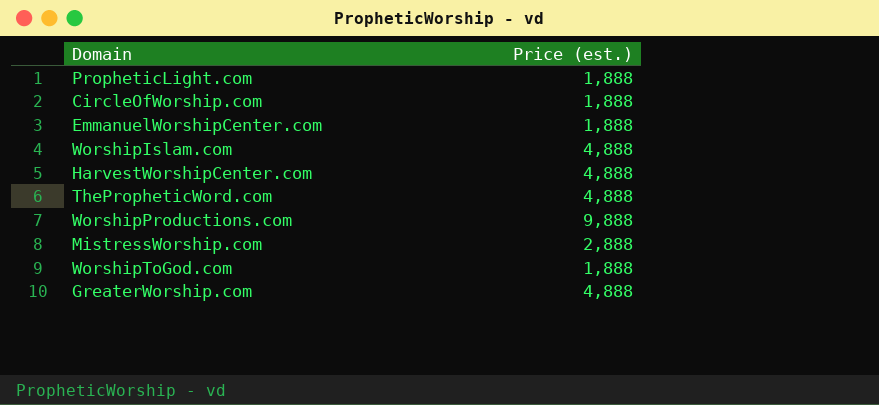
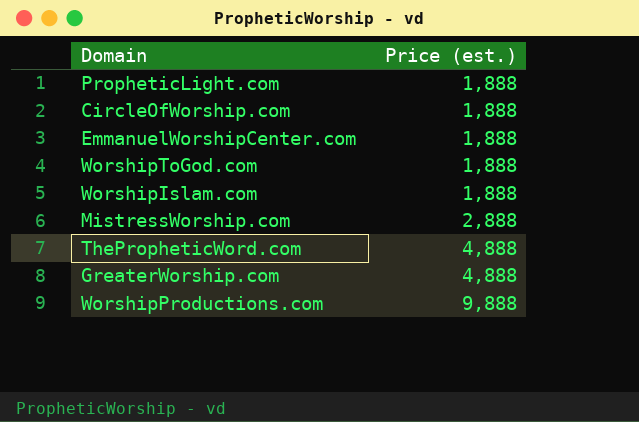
row order: none -> Price (est.) ascending
row HarvestWorshipCenter.com: 4,888 -> none
WorshipIslam.com | Price (est.): 4,888 -> 1,888

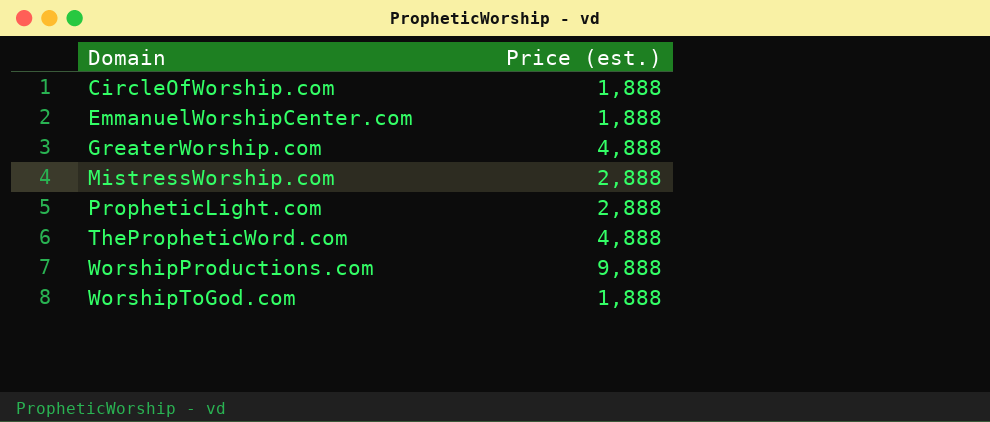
row order: Price (est.) ascending -> Domain ascending
row WorshipIslam.com: 1,888 -> none
PropheticLight.com | Price (est.): 1,888 -> 2,888

